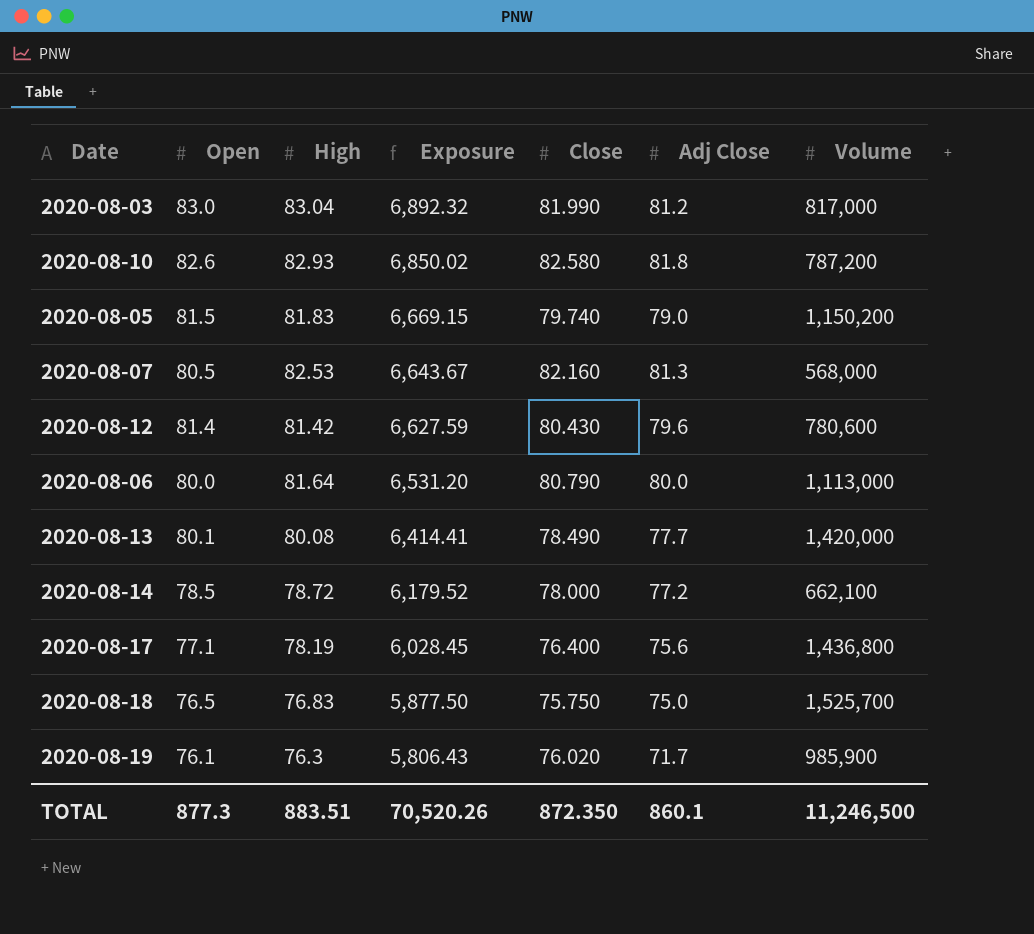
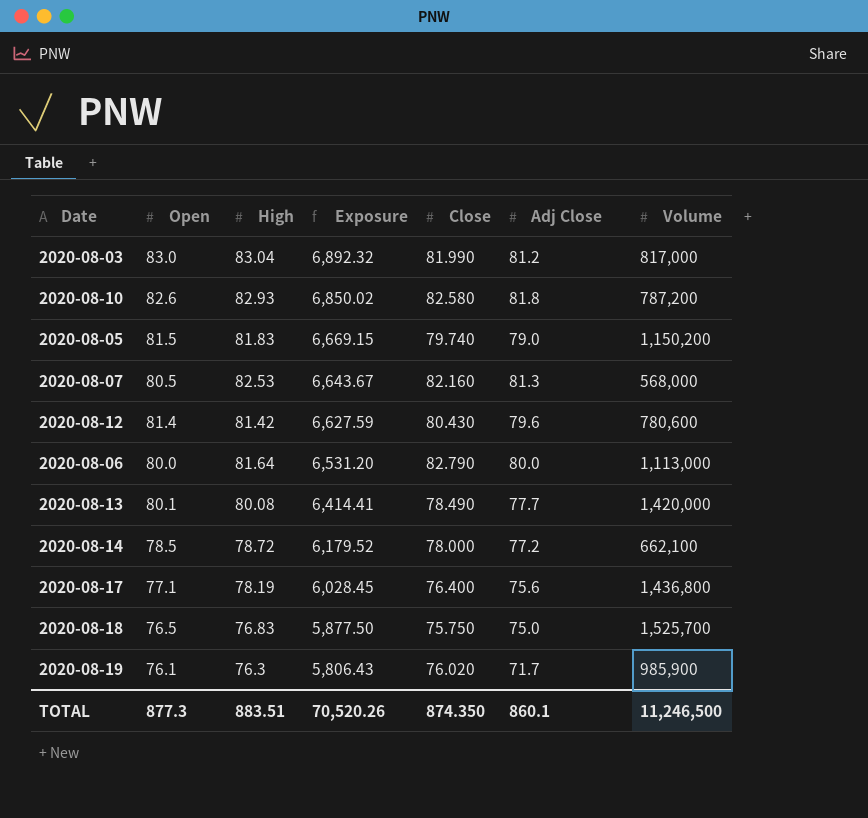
2020-08-06 | Close: 80.790 -> 82.790
TOTAL | Close: 872.350 -> 874.350

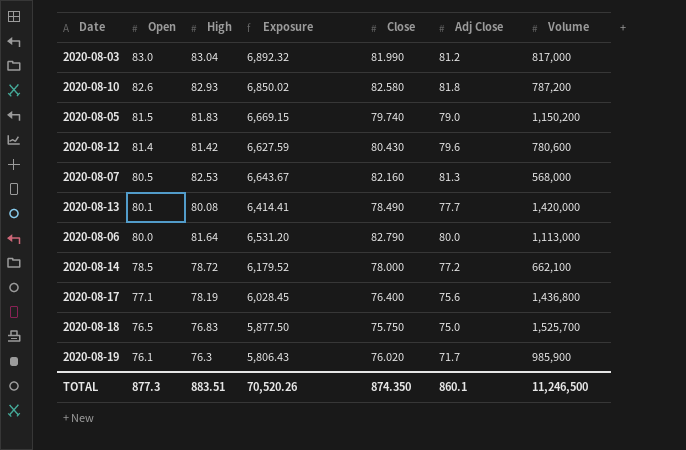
row order: Exposure descending -> Open descending

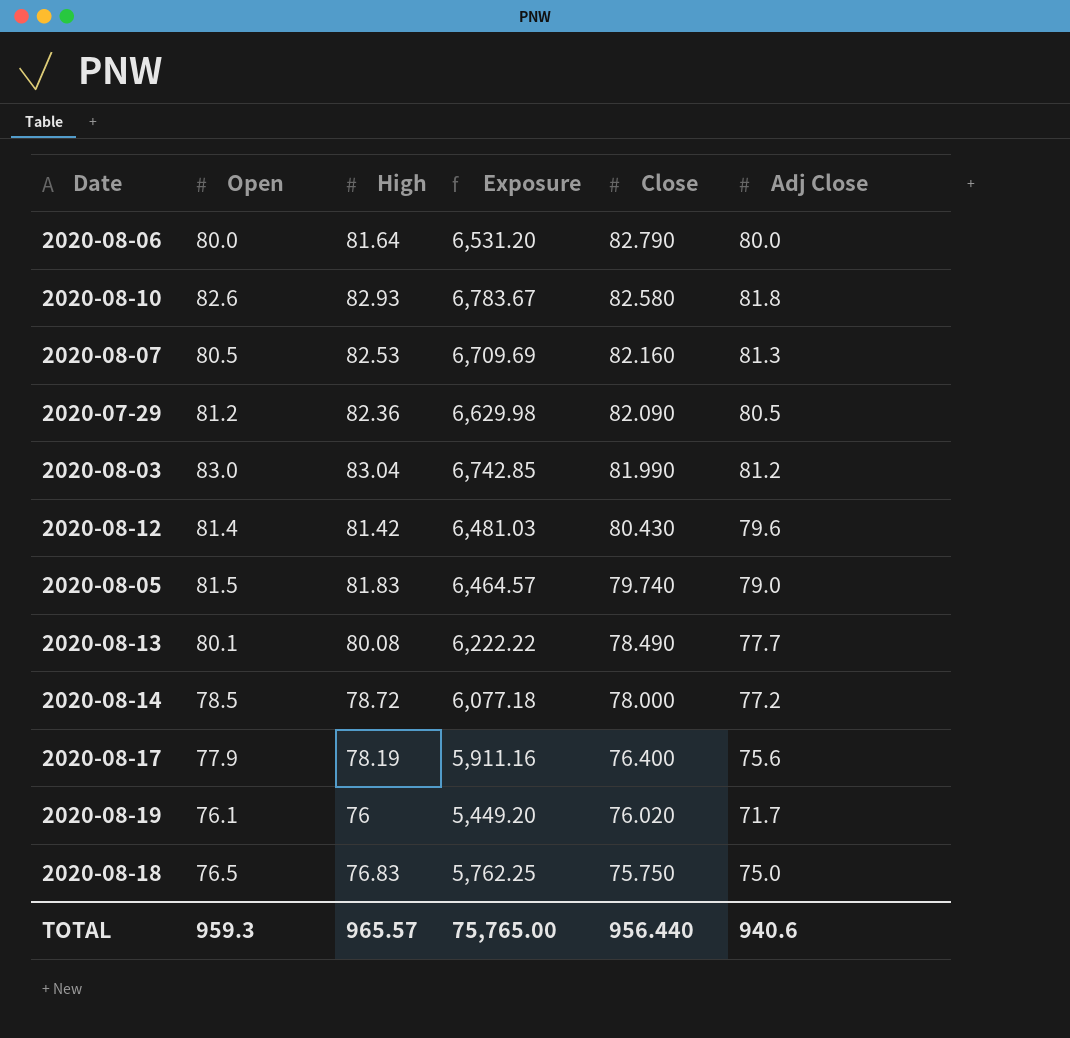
row order: Open descending -> Close descending
column Volume | position: 7 -> none
column Exposure | formula: [Open] * [High] -> [High] * [Adj Close]
row 2020-07-29: none -> 81.2 | 82.36 | 6,629.98 | 82.090 | 80.5
2020-08-17 | Open: 77.1 -> 77.9
2020-08-19 | High: 76.3 -> 76
TOTAL | Open: 877.3 -> 959.3
TOTAL | High: 883.51 -> 965.57
TOTAL | Exposure: 70,520.26 -> 75,765.00
TOTAL | Close: 874.350 -> 956.440
TOTAL | Adj Close: 860.1 -> 940.6

